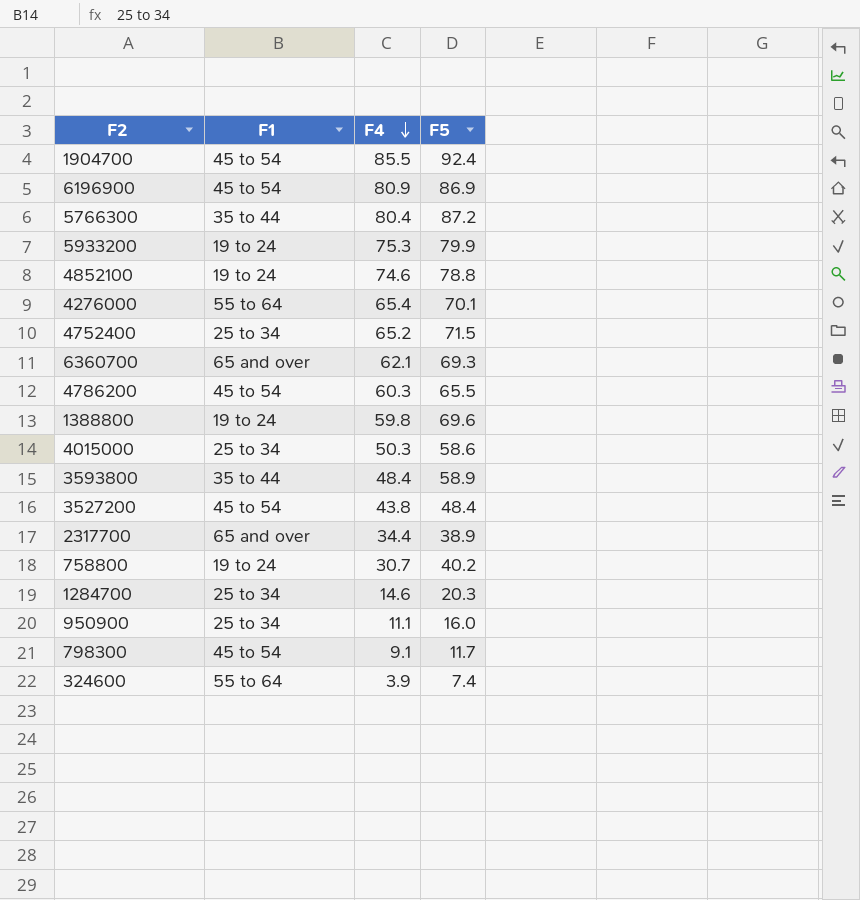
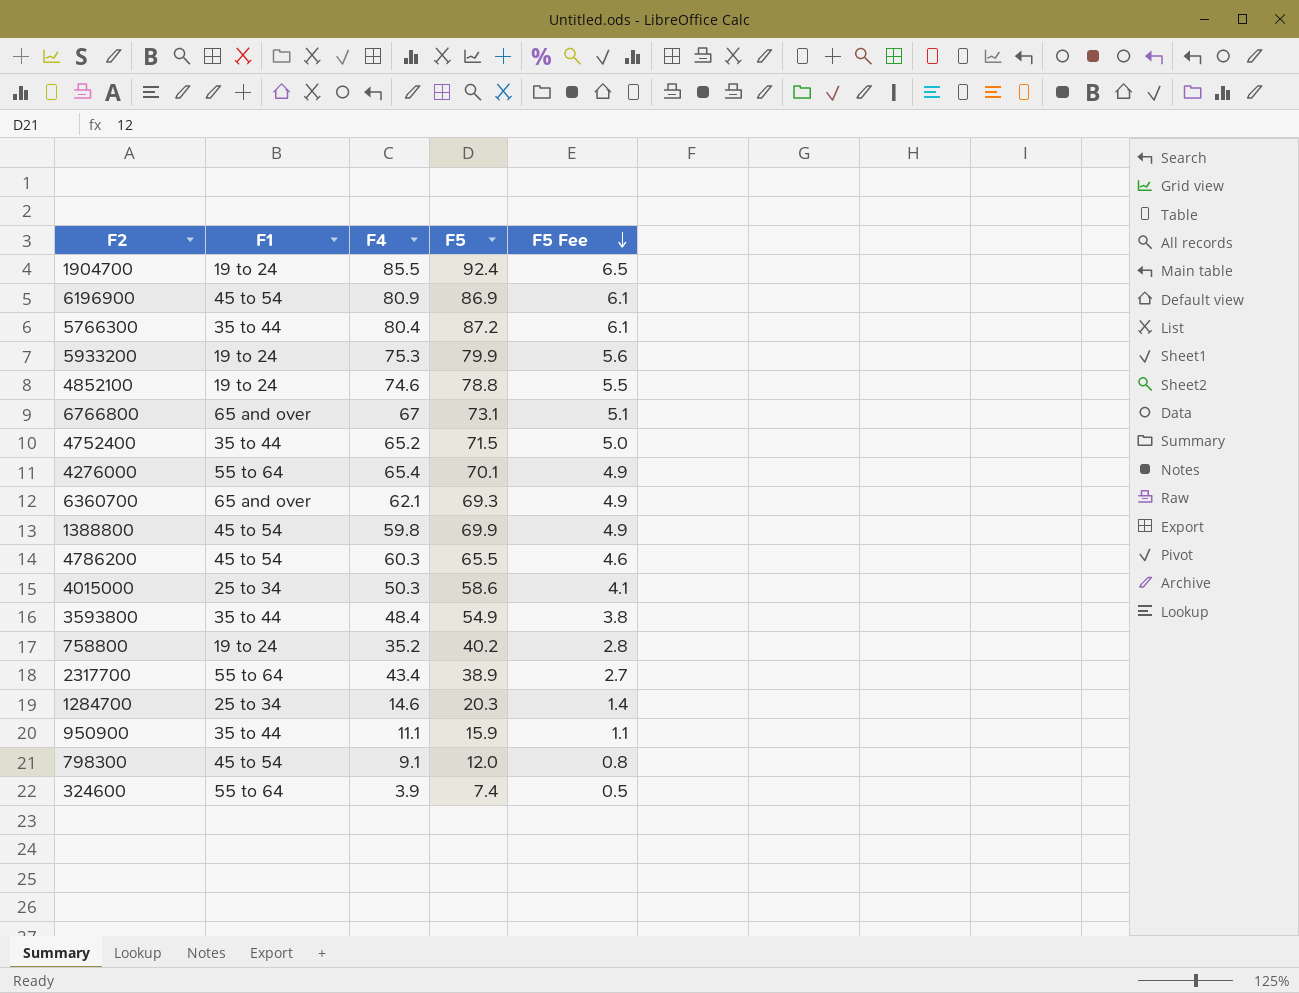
row order: F4 descending -> F5 Fee descending
column F5 Fee | formula: none -> [F5] * 0.07
row 3527200: 45 to 54 | 43.8 | 48.4 -> none
1904700 | F1: 45 to 54 -> 19 to 24
row 6766800: none -> 65 and over | 67 | 73.1 | 5.1
4752400 | F1: 25 to 34 -> 35 to 44
1388800 | F1: 19 to 24 -> 45 to 54
1388800 | F5: 69.6 -> 69.9
3593800 | F5: 58.9 -> 54.9
758800 | F4: 30.7 -> 35.2
2317700 | F1: 65 and over -> 55 to 64
2317700 | F4: 34.4 -> 43.4
950900 | F1: 25 to 34 -> 35 to 44
950900 | F5: 16.0 -> 15.9
798300 | F5: 11.7 -> 12.0

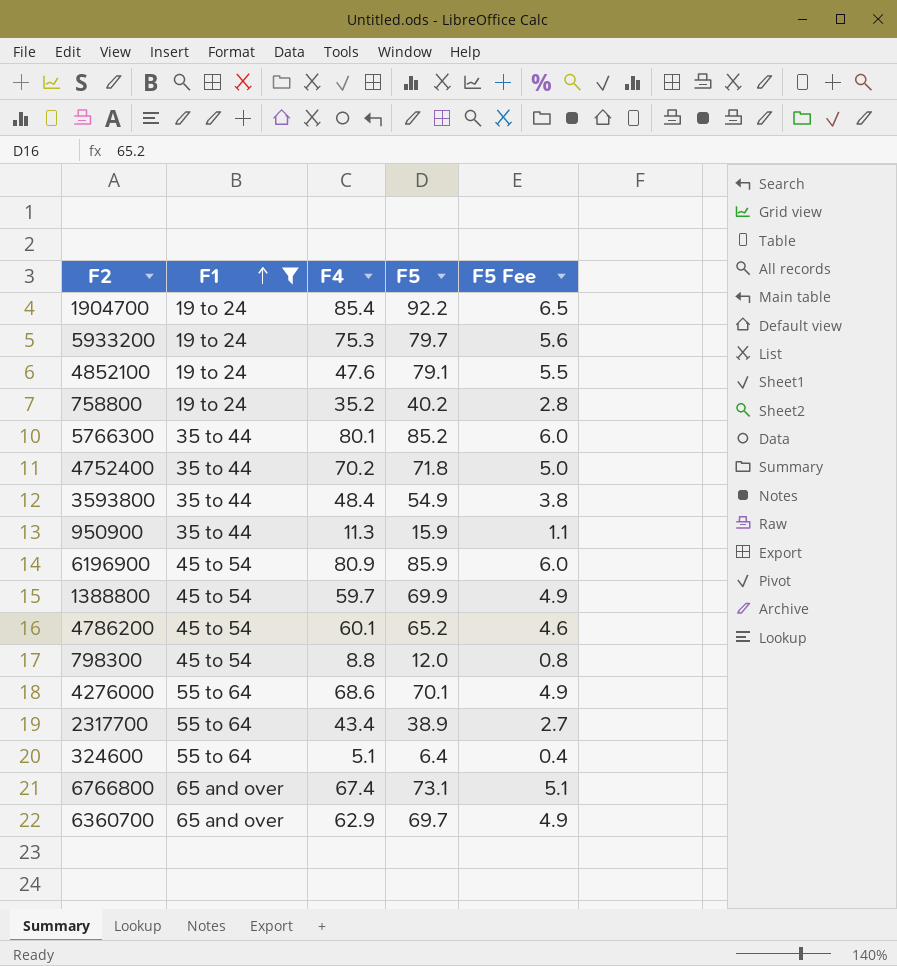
filter: none -> F1 != 25 to 34
row order: F5 Fee descending -> F1 ascending
1904700 | F4: 85.5 -> 85.4
1904700 | F5: 92.4 -> 92.2
5933200 | F5: 79.9 -> 79.7
4852100 | F4: 74.6 -> 47.6
4852100 | F5: 78.8 -> 79.1
5766300 | F4: 80.4 -> 80.1
5766300 | F5: 87.2 -> 85.2
5766300 | F5 Fee: 6.1 -> 6.0
4752400 | F4: 65.2 -> 70.2
4752400 | F5: 71.5 -> 71.8
950900 | F4: 11.1 -> 11.3
6196900 | F5: 86.9 -> 85.9
6196900 | F5 Fee: 6.1 -> 6.0
1388800 | F4: 59.8 -> 59.7
4786200 | F4: 60.3 -> 60.1
4786200 | F5: 65.5 -> 65.2
798300 | F4: 9.1 -> 8.8
4276000 | F4: 65.4 -> 68.6
324600 | F4: 3.9 -> 5.1
324600 | F5: 7.4 -> 6.4
324600 | F5 Fee: 0.5 -> 0.4
6766800 | F4: 67 -> 67.4
6360700 | F4: 62.1 -> 62.9
6360700 | F5: 69.3 -> 69.7

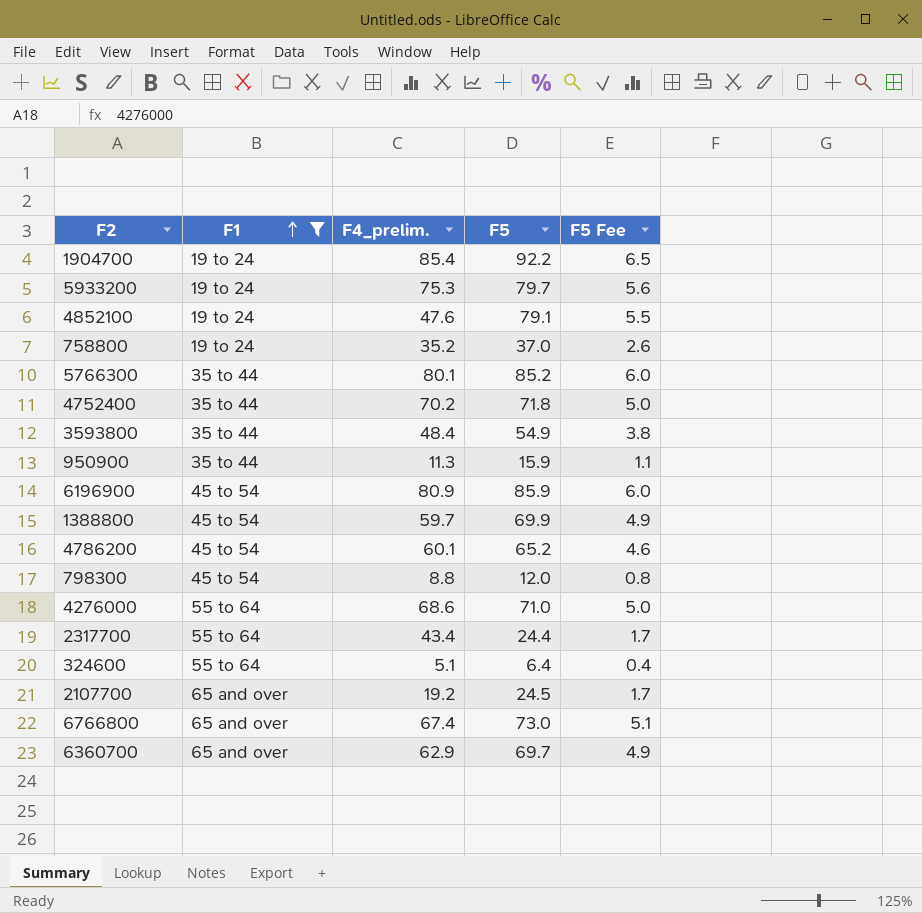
column name: F4 -> F4_prelim.
758800 | F5: 40.2 -> 37.0
758800 | F5 Fee: 2.8 -> 2.6
4276000 | F5: 70.1 -> 71.0
4276000 | F5 Fee: 4.9 -> 5.0
2317700 | F5: 38.9 -> 24.4
2317700 | F5 Fee: 2.7 -> 1.7
row 2107700: none -> 65 and over | 19.2 | 24.5 | 1.7
6766800 | F5: 73.1 -> 73.0

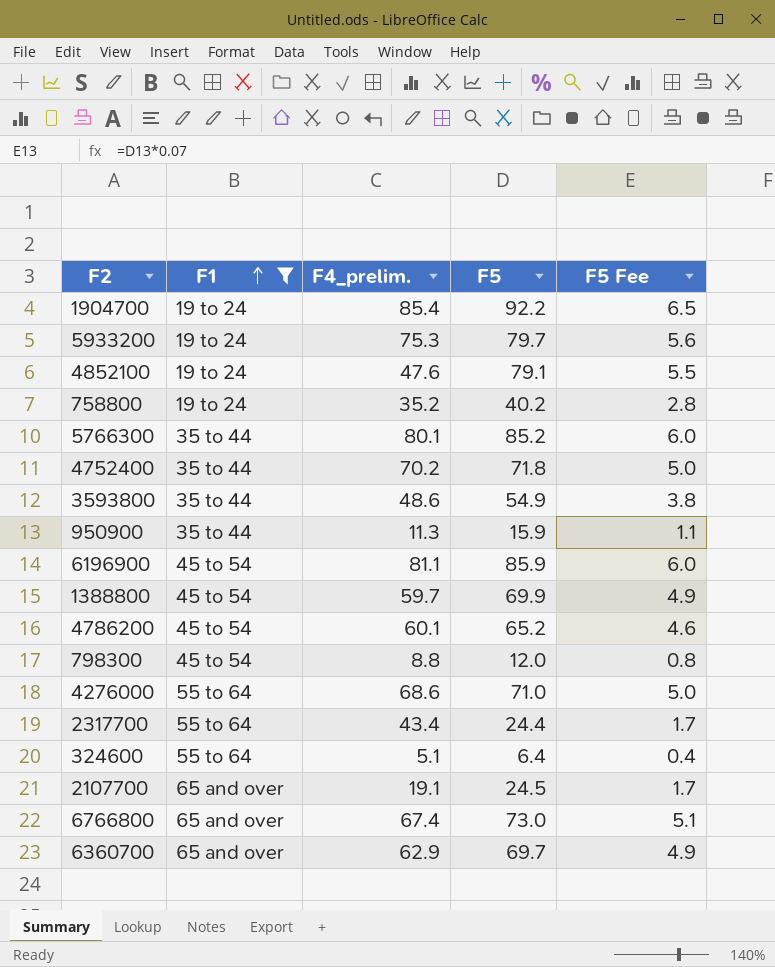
758800 | F5: 37.0 -> 40.2
758800 | F5 Fee: 2.6 -> 2.8
3593800 | F4_prelim.: 48.4 -> 48.6
6196900 | F4_prelim.: 80.9 -> 81.1
2107700 | F4_prelim.: 19.2 -> 19.1

